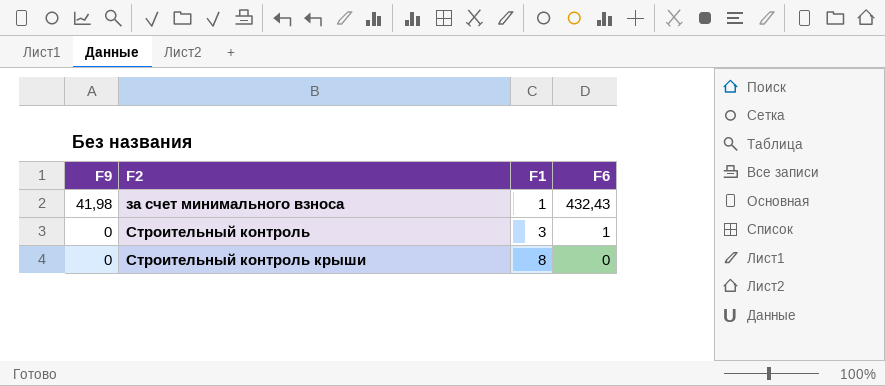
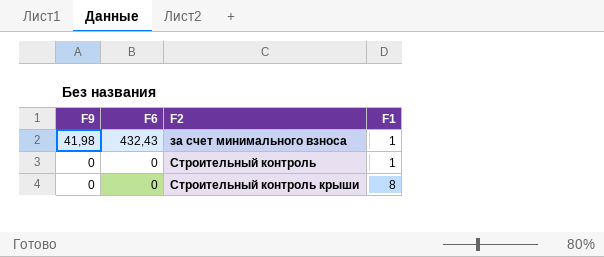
column F6 | position: 4 -> 2
Строительный контроль | F6: 1 -> 0
Строительный контроль | F1: 3 -> 1

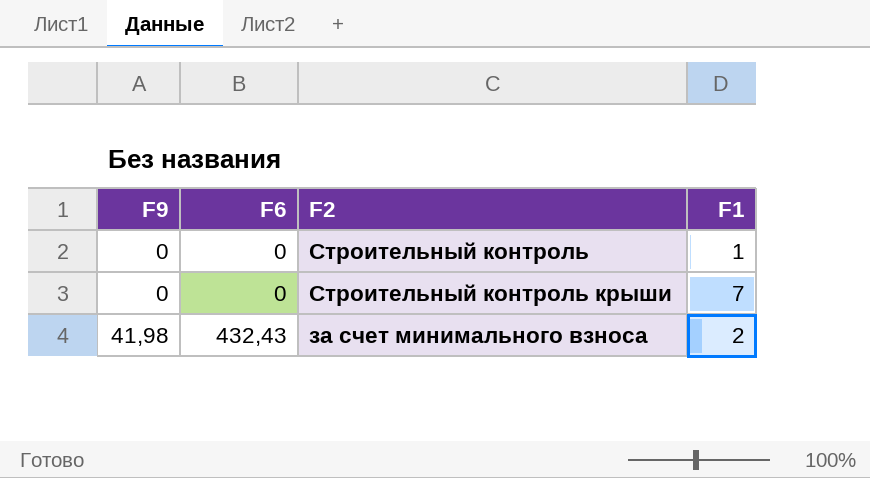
row order: F9 descending -> F9 ascending
Строительный контроль крыши | F1: 8 -> 7
за счет минимального взноса | F1: 1 -> 2

